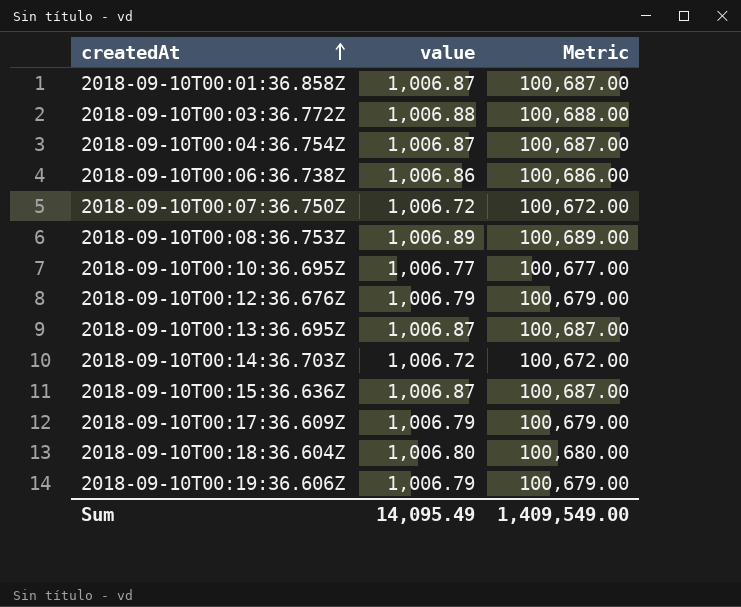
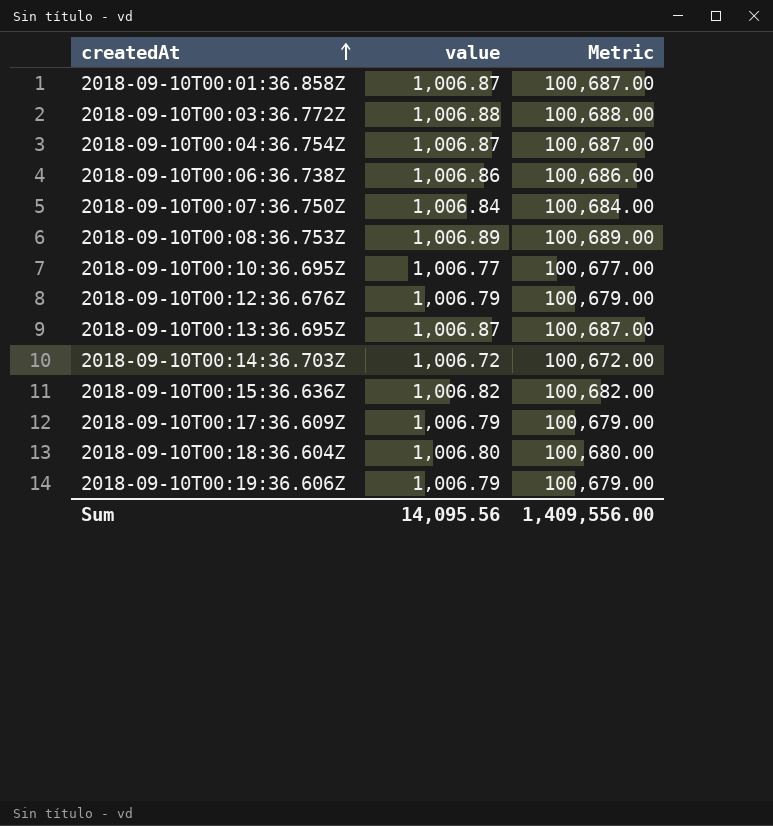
2018-09-10T00:07:36.750Z | value: 1,006.72 -> 1,006.84
2018-09-10T00:07:36.750Z | Metric: 100,672.00 -> 100,684.00
2018-09-10T00:15:36.636Z | value: 1,006.87 -> 1,006.82
2018-09-10T00:15:36.636Z | Metric: 100,687.00 -> 100,682.00
Sum | value: 14,095.49 -> 14,095.56
Sum | Metric: 1,409,549.00 -> 1,409,556.00

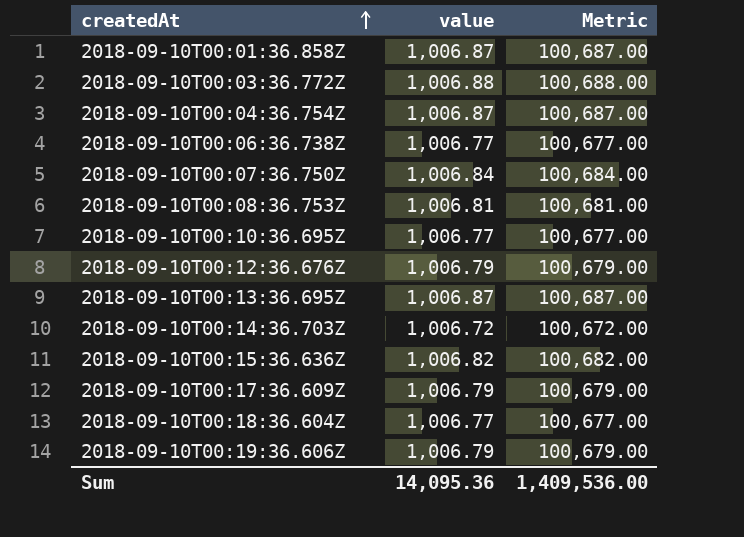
2018-09-10T00:06:36.738Z | value: 1,006.86 -> 1,006.77
2018-09-10T00:06:36.738Z | Metric: 100,686.00 -> 100,677.00
2018-09-10T00:08:36.753Z | value: 1,006.89 -> 1,006.81
2018-09-10T00:08:36.753Z | Metric: 100,689.00 -> 100,681.00
2018-09-10T00:18:36.604Z | value: 1,006.80 -> 1,006.77
2018-09-10T00:18:36.604Z | Metric: 100,680.00 -> 100,677.00
Sum | value: 14,095.56 -> 14,095.36
Sum | Metric: 1,409,556.00 -> 1,409,536.00

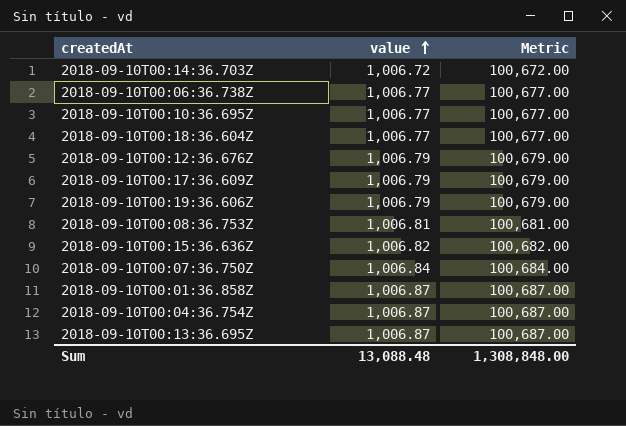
row order: createdAt ascending -> value ascending
row 2018-09-10T00:03:36.772Z: 1,006.88 | 100,688.00 -> none
Sum | value: 14,095.36 -> 13,088.48
Sum | Metric: 1,409,536.00 -> 1,308,848.00

